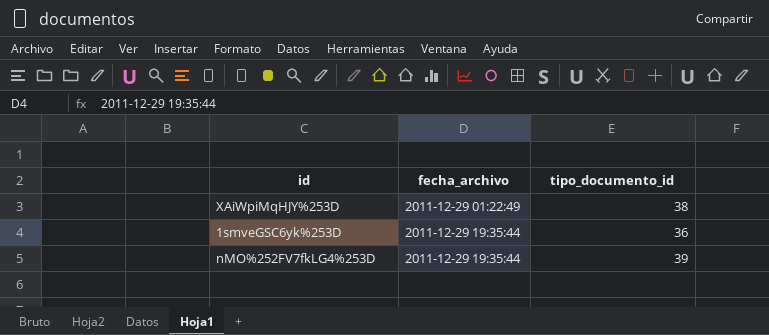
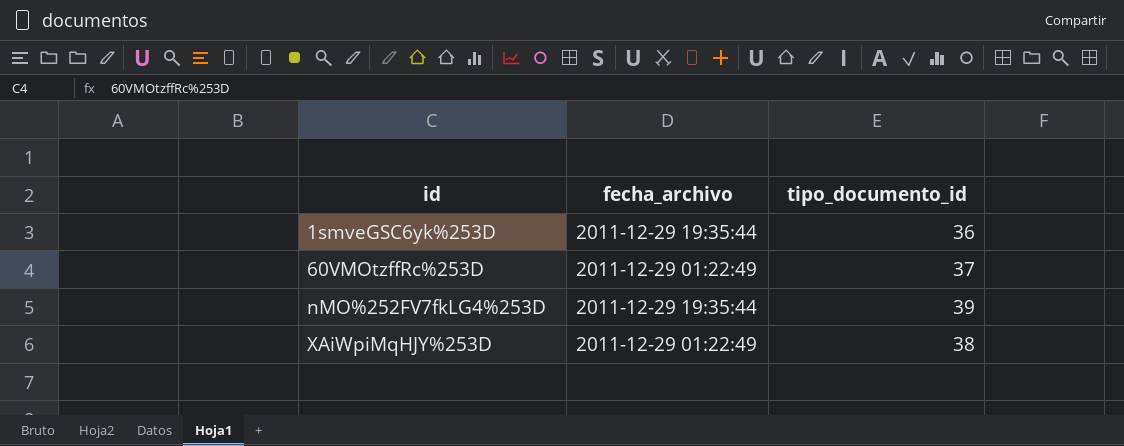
row order: fecha_archivo ascending -> id ascending
row 60VMOtzffRc%253D: none -> 2011-12-29 01:22:49 | 37

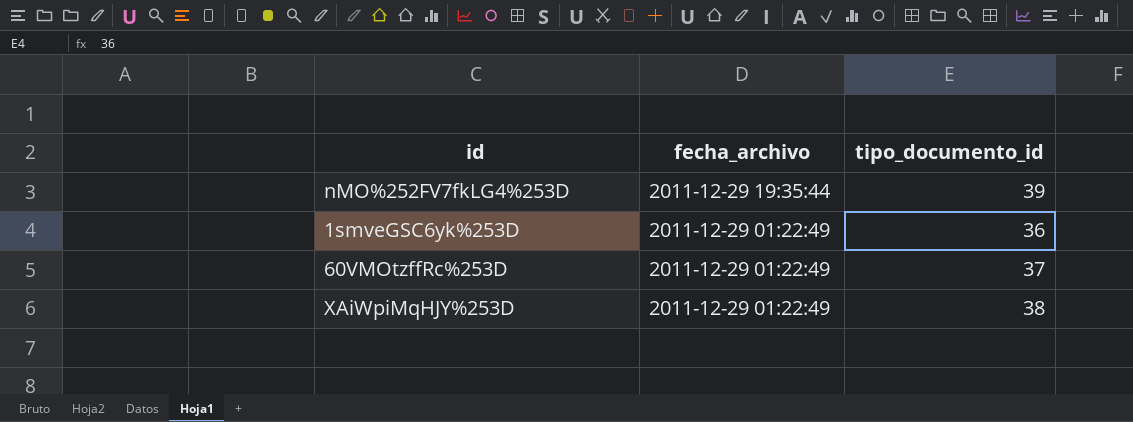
row order: id ascending -> fecha_archivo descending
1smveGSC6yk%253D | fecha_archivo: 2011-12-29 19:35:44 -> 2011-12-29 01:22:49

